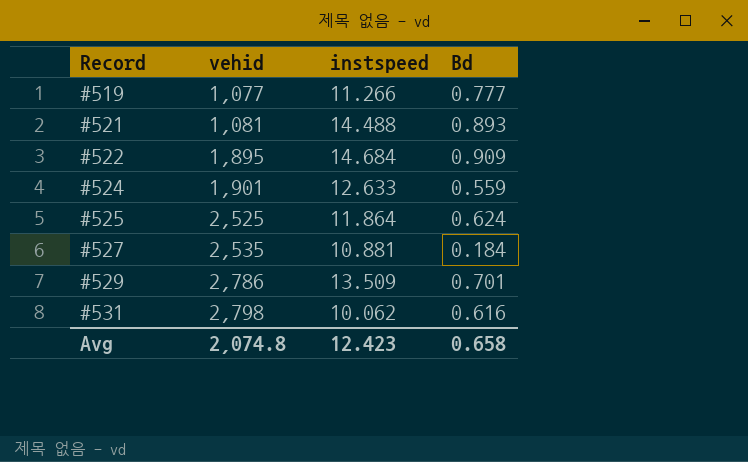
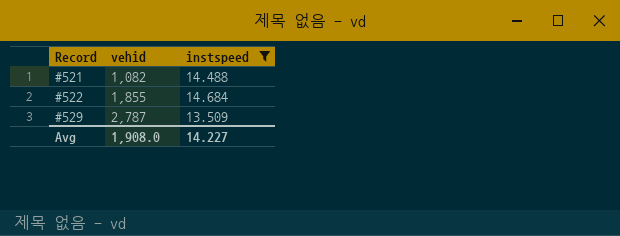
filter: none -> instspeed >= 13.509
column Bd | position: 4 -> none
#521 | vehid: 1,081 -> 1,082
#522 | vehid: 1,895 -> 1,855
#529 | vehid: 2,786 -> 2,787
Avg | vehid: 2,074.8 -> 1,908.0
Avg | instspeed: 12.423 -> 14.227

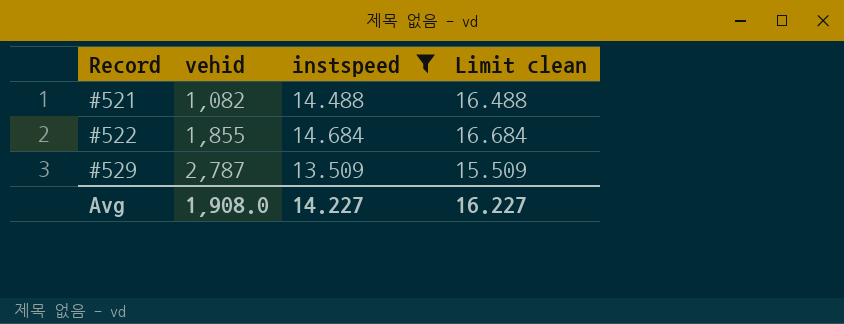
column Limit clean | formula: none -> [instspeed] + 2

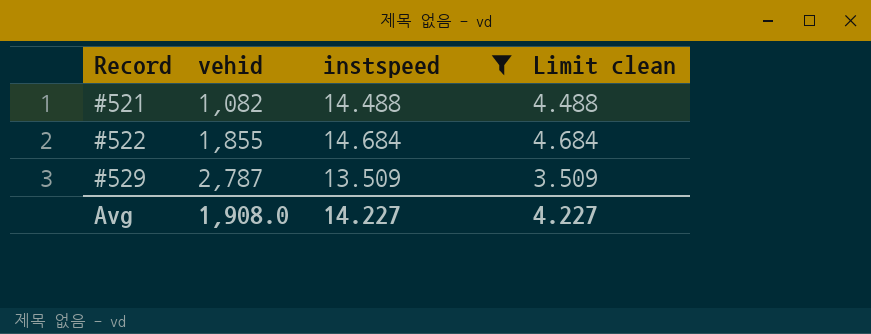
column Limit clean | formula: [instspeed] + 2 -> [instspeed] - 10
Avg | Limit clean: 16.227 -> 4.227

